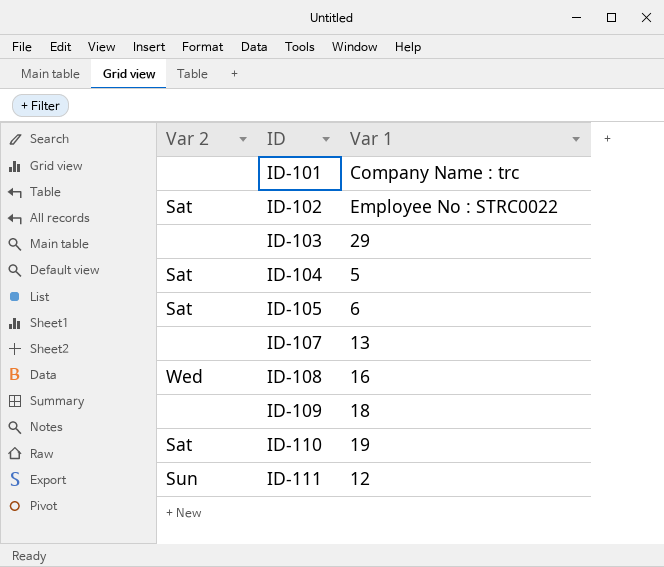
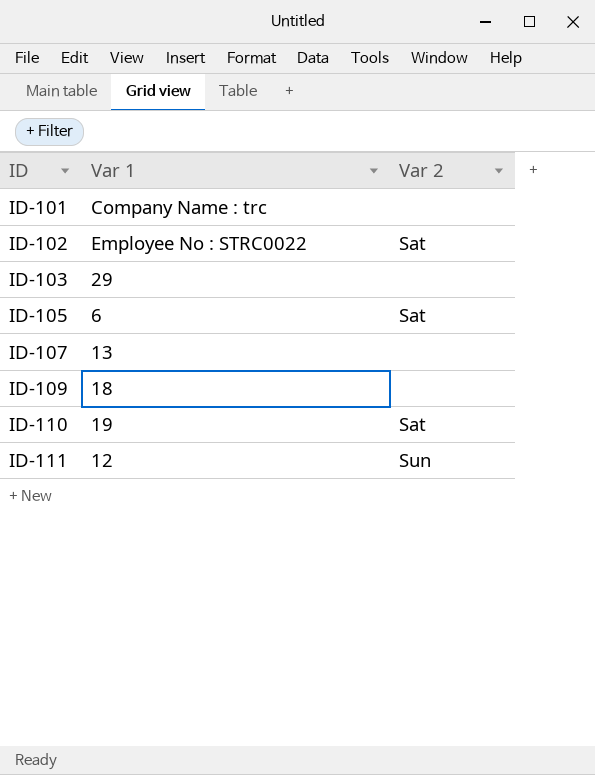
column Var 2 | position: 1 -> 3
row ID-104: Sat | 5 -> none
row ID-108: Wed | 16 -> none

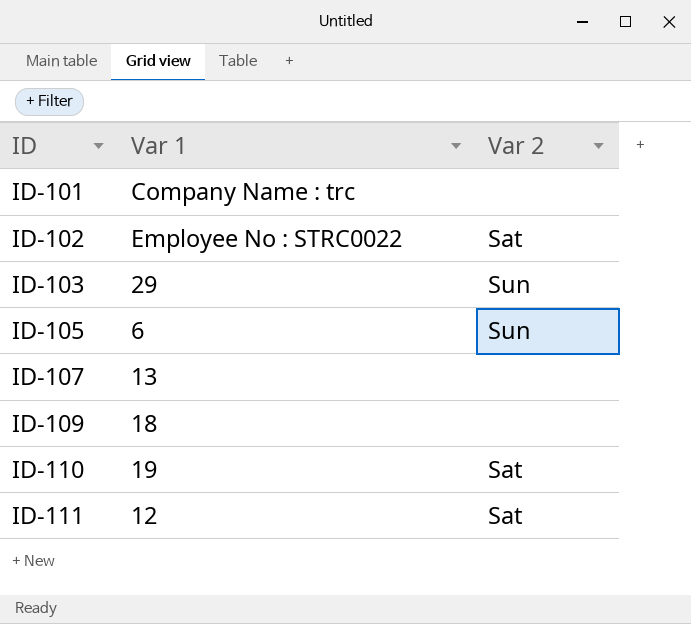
ID-103 | Var 2: none -> Sun
ID-105 | Var 2: Sat -> Sun
ID-111 | Var 2: Sun -> Sat

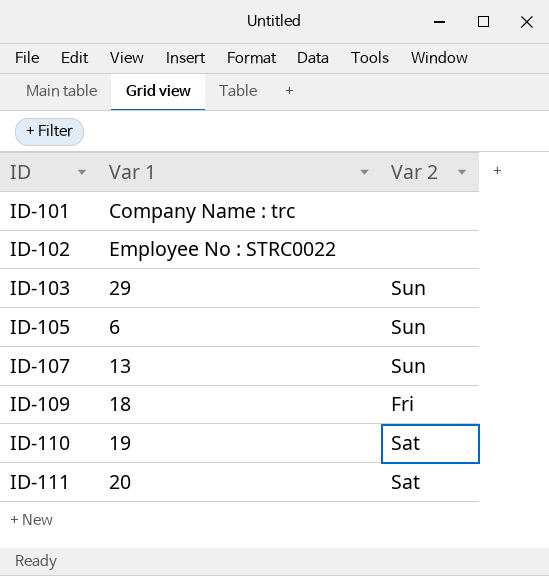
ID-102 | Var 2: Sat -> none
ID-107 | Var 2: none -> Sun
ID-109 | Var 2: none -> Fri
ID-111 | Var 1: 12 -> 20

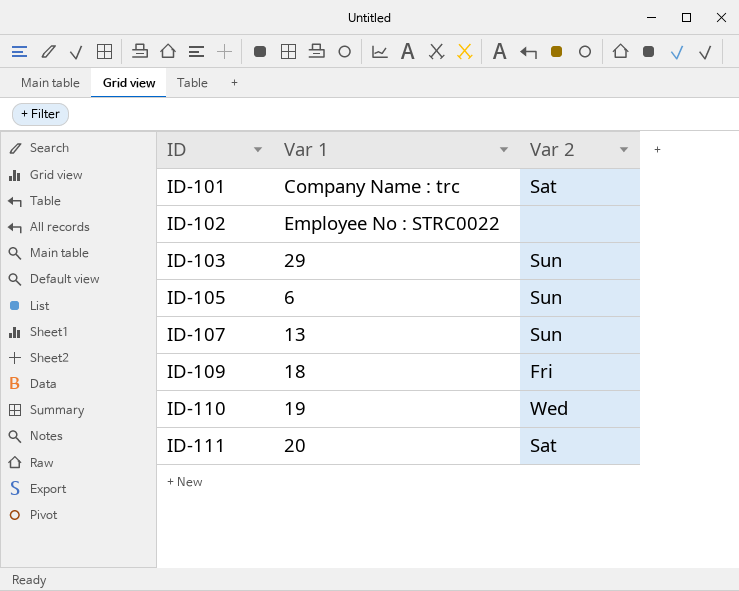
ID-101 | Var 2: none -> Sat
ID-110 | Var 2: Sat -> Wed

